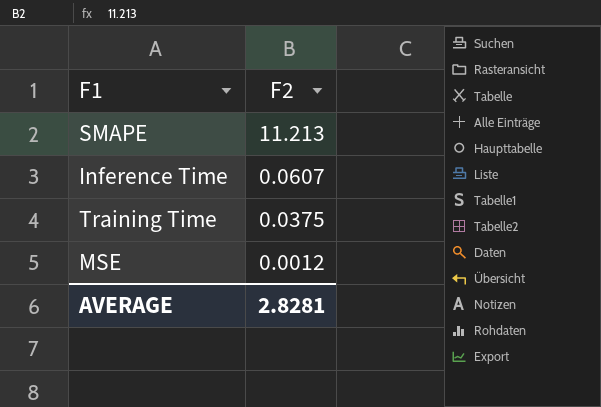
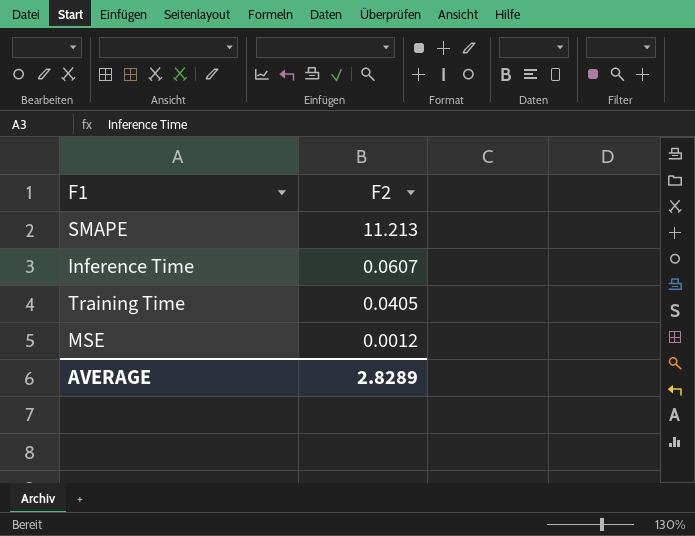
Training Time | F2: 0.0375 -> 0.0405
AVERAGE | F2: 2.8281 -> 2.8289

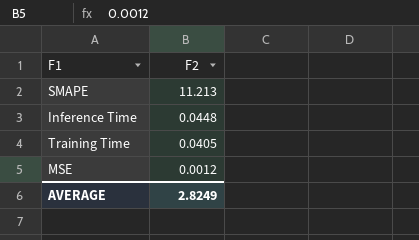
Inference Time | F2: 0.0607 -> 0.0448
AVERAGE | F2: 2.8289 -> 2.8249

